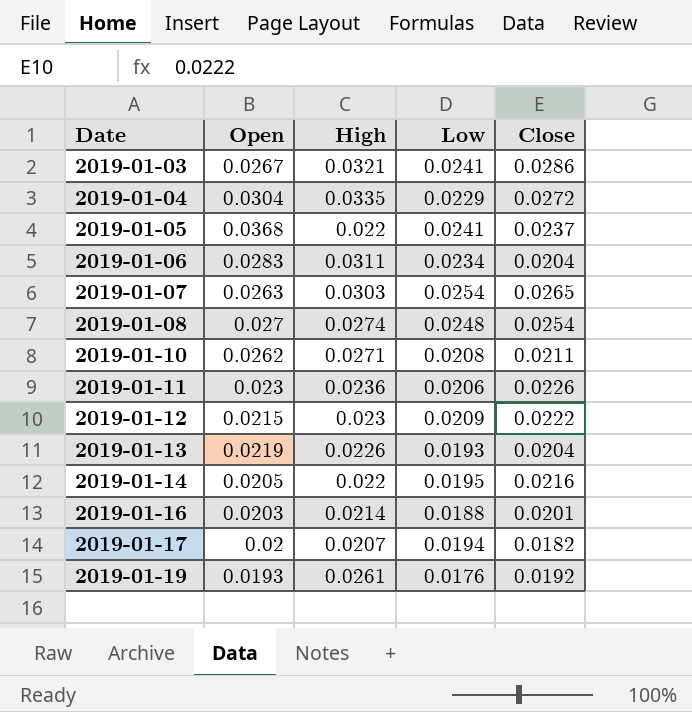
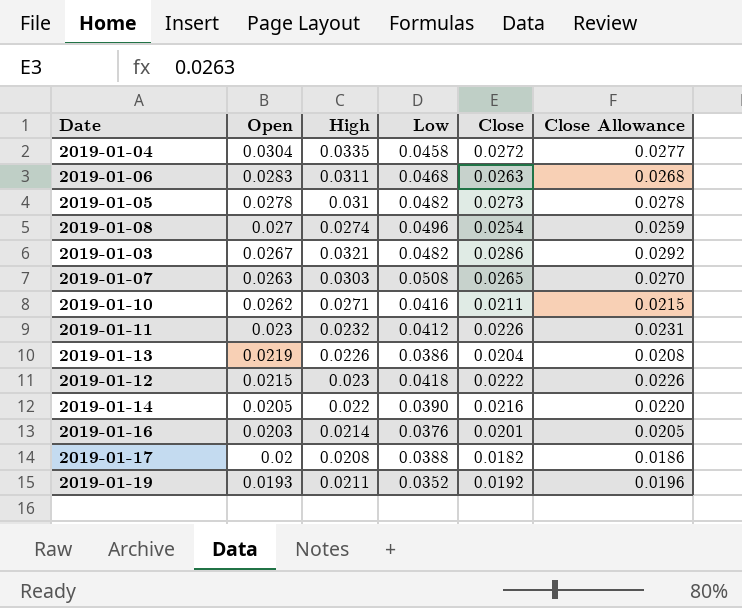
row order: Date ascending -> Open descending
column Close Allowance | formula: none -> [Close] * 1.02
2019-01-04 | Low: 0.0229 -> 0.0458
2019-01-06 | Low: 0.0234 -> 0.0468
2019-01-06 | Close: 0.0204 -> 0.0263
2019-01-05 | Open: 0.0368 -> 0.0278
2019-01-05 | High: 0.022 -> 0.031
2019-01-05 | Low: 0.0241 -> 0.0482
2019-01-05 | Close: 0.0237 -> 0.0273
2019-01-08 | Low: 0.0248 -> 0.0496
2019-01-03 | Low: 0.0241 -> 0.0482
2019-01-07 | Low: 0.0254 -> 0.0508
2019-01-10 | Low: 0.0208 -> 0.0416
2019-01-11 | High: 0.0236 -> 0.0232
2019-01-11 | Low: 0.0206 -> 0.0412
2019-01-13 | Low: 0.0193 -> 0.0386
2019-01-12 | Low: 0.0209 -> 0.0418
2019-01-14 | Low: 0.0195 -> 0.0390
2019-01-16 | Low: 0.0188 -> 0.0376
2019-01-17 | High: 0.0207 -> 0.0208
2019-01-17 | Low: 0.0194 -> 0.0388
2019-01-19 | High: 0.0261 -> 0.0211
2019-01-19 | Low: 0.0176 -> 0.0352

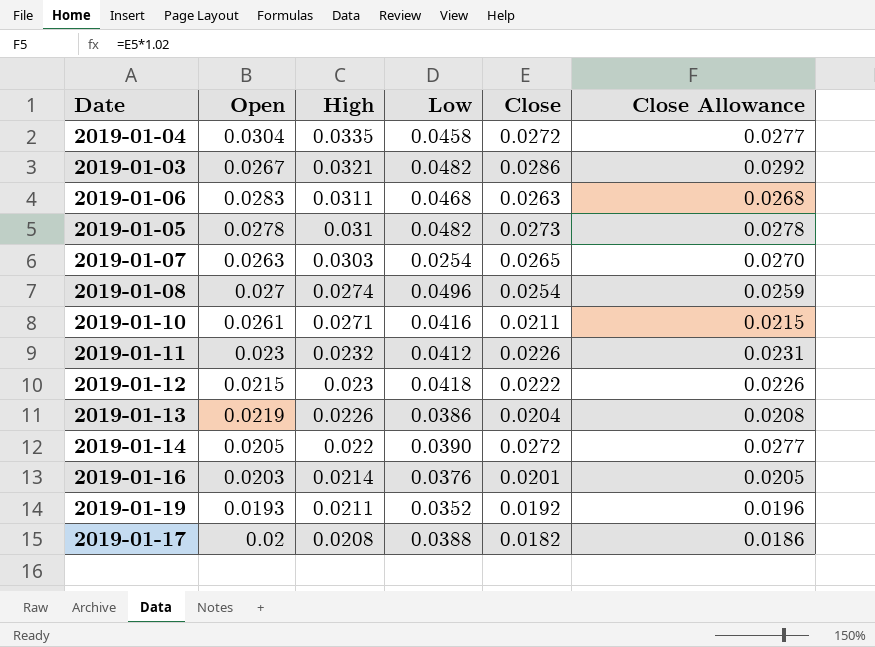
row order: Open descending -> High descending
2019-01-07 | Low: 0.0508 -> 0.0254
2019-01-10 | Open: 0.0262 -> 0.0261
2019-01-14 | Close: 0.0216 -> 0.0272
2019-01-14 | Close Allowance: 0.0220 -> 0.0277

